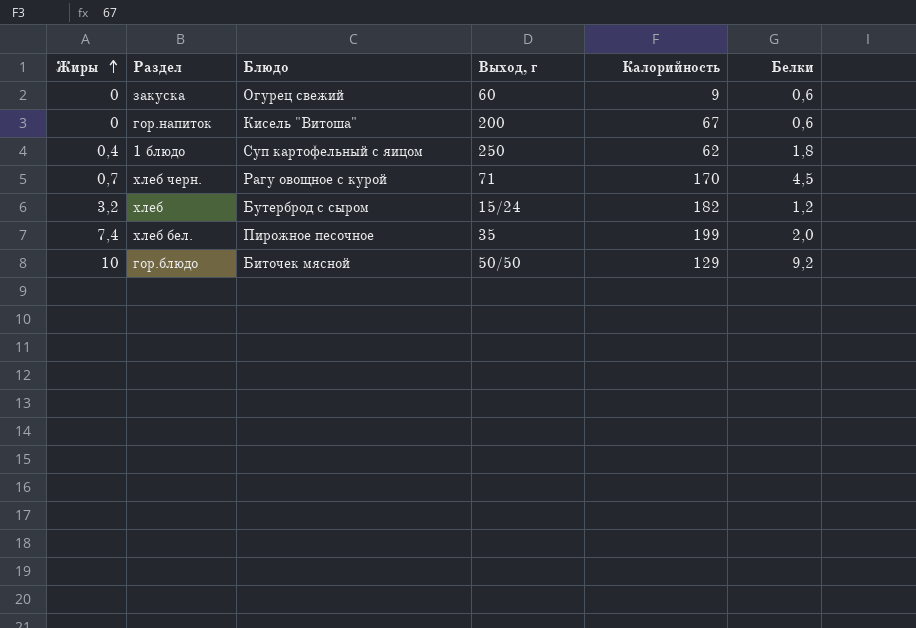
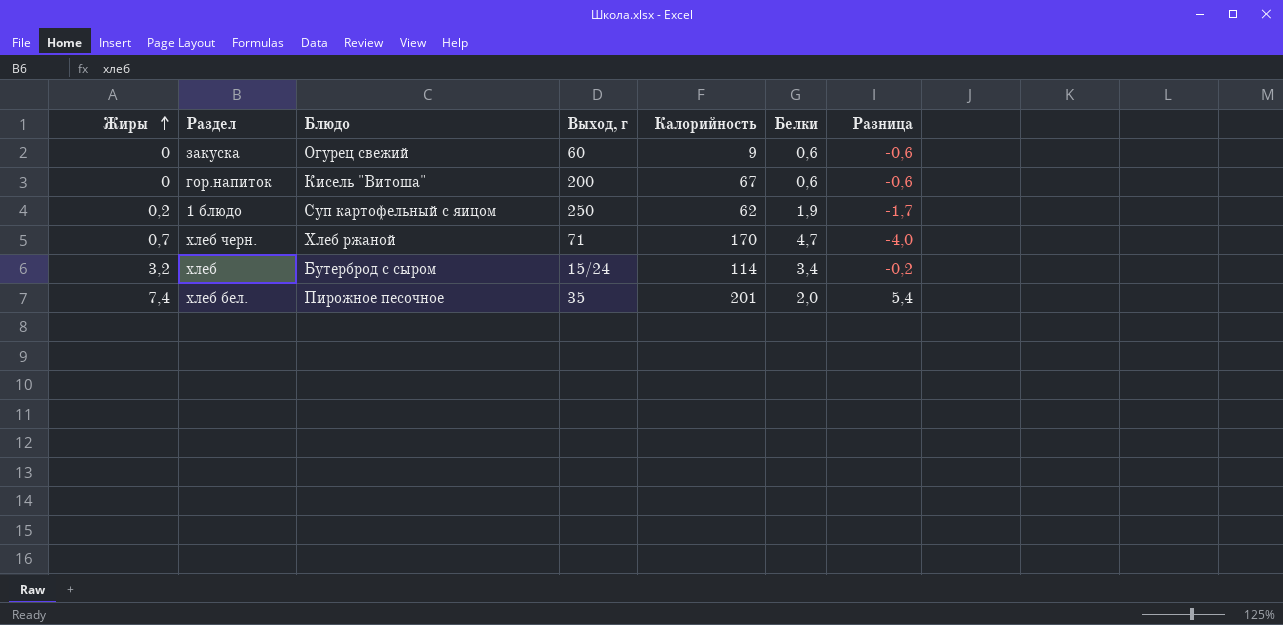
column Разница | formula: none -> [Жиры] - [Белки]
row гор.блюдо: 10 | Биточек мясной | 50/50 | 129 | 9,2 -> none
1 блюдо | Жиры: 0,4 -> 0,2
1 блюдо | Белки: 1,8 -> 1,9
хлеб черн. | Блюдо: Рагу овощное с курой -> Хлеб ржаной
хлеб черн. | Белки: 4,5 -> 4,7
хлеб | Калорийность: 182 -> 114
хлеб | Белки: 1,2 -> 3,4
хлеб бел. | Калорийность: 199 -> 201

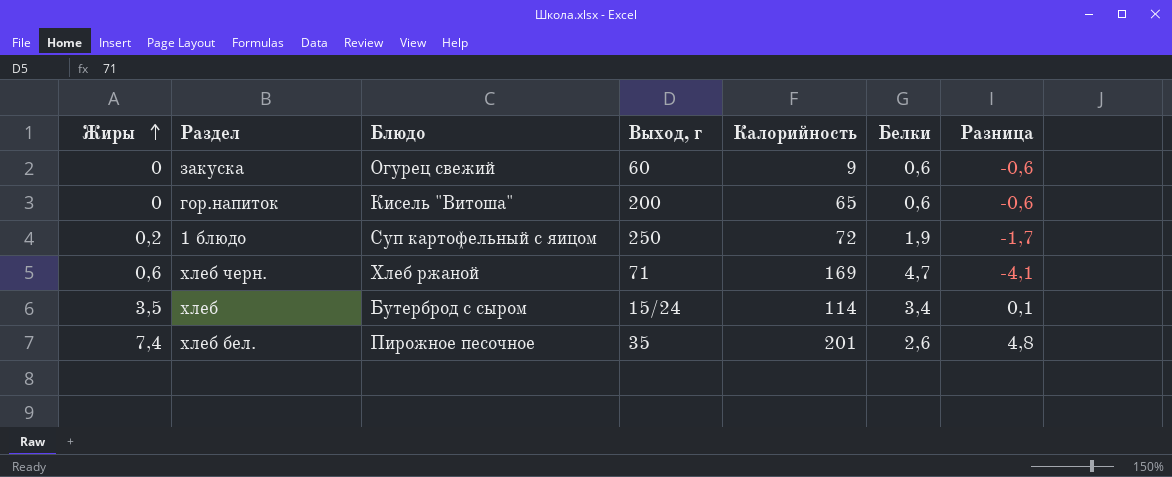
гор.напиток | Калорийность: 67 -> 65
1 блюдо | Калорийность: 62 -> 72
хлеб черн. | Жиры: 0,7 -> 0,6
хлеб черн. | Калорийность: 170 -> 169
хлеб черн. | Разница: -4,0 -> -4,1
хлеб | Жиры: 3,2 -> 3,5
хлеб | Разница: -0,2 -> 0,1
хлеб бел. | Белки: 2,0 -> 2,6
хлеб бел. | Разница: 5,4 -> 4,8

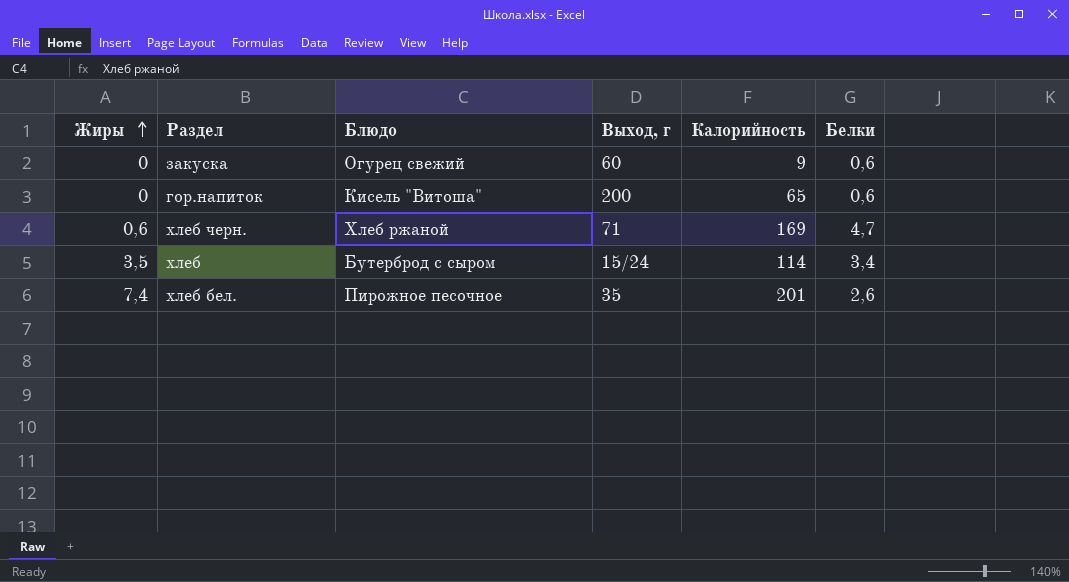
column Разница | formula: [Жиры] - [Белки] -> none
row 1 блюдо: 0,2 | Суп картофельный с яицом | 250 | 72 | 1,9 | -1,7 -> none

